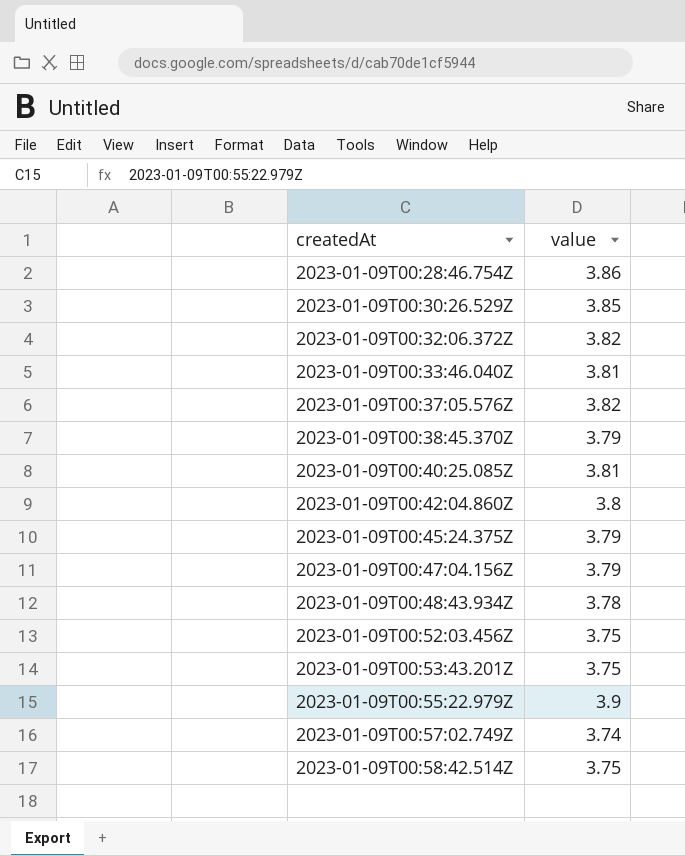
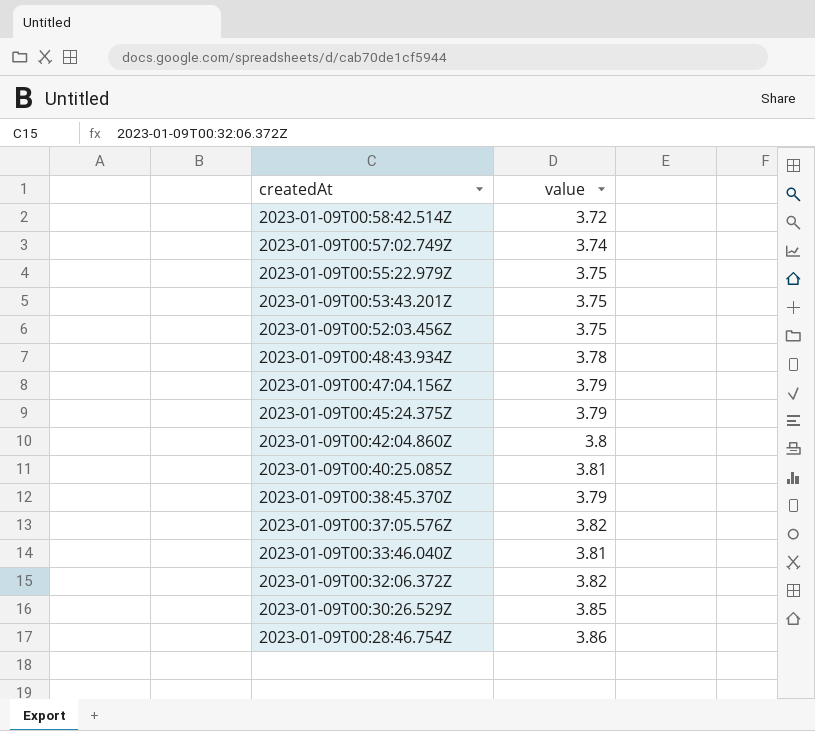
row order: createdAt ascending -> createdAt descending
2023-01-09T00:58:42.514Z | value: 3.75 -> 3.72
2023-01-09T00:55:22.979Z | value: 3.9 -> 3.75

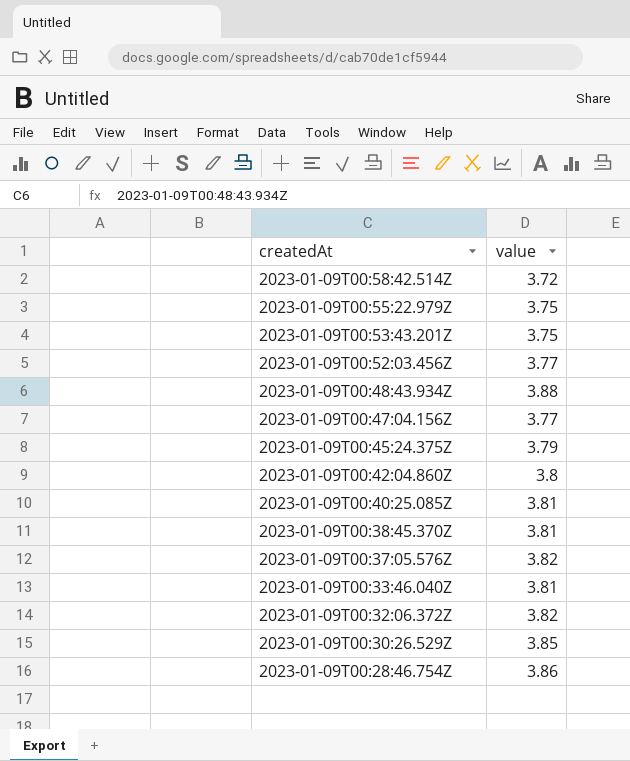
row 2023-01-09T00:57:02.749Z: 3.74 -> none
2023-01-09T00:52:03.456Z | value: 3.75 -> 3.77
2023-01-09T00:48:43.934Z | value: 3.78 -> 3.88
2023-01-09T00:47:04.156Z | value: 3.79 -> 3.77
2023-01-09T00:38:45.370Z | value: 3.79 -> 3.81

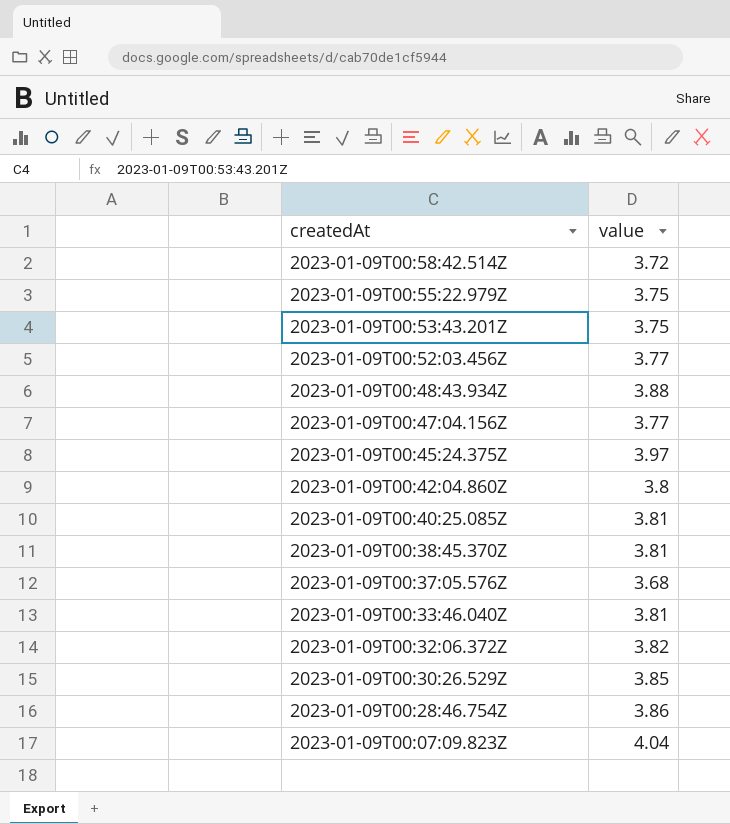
2023-01-09T00:45:24.375Z | value: 3.79 -> 3.97
2023-01-09T00:37:05.576Z | value: 3.82 -> 3.68
row 2023-01-09T00:07:09.823Z: none -> 4.04

